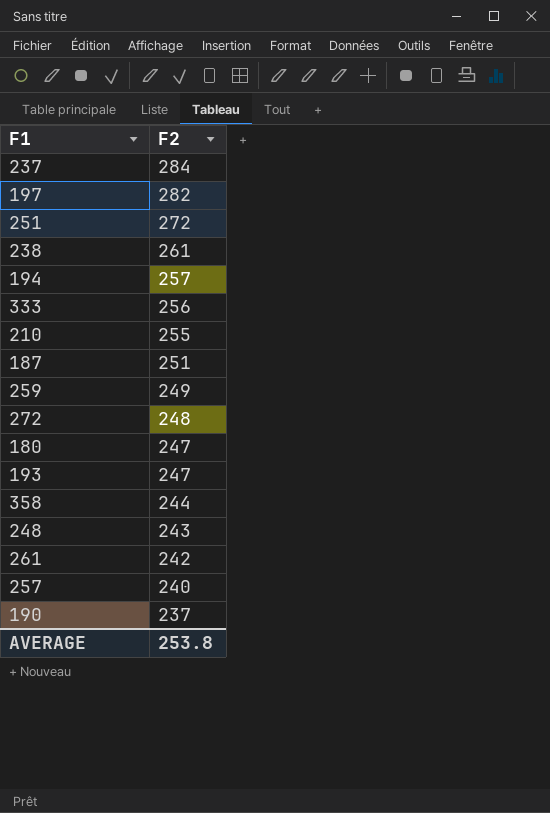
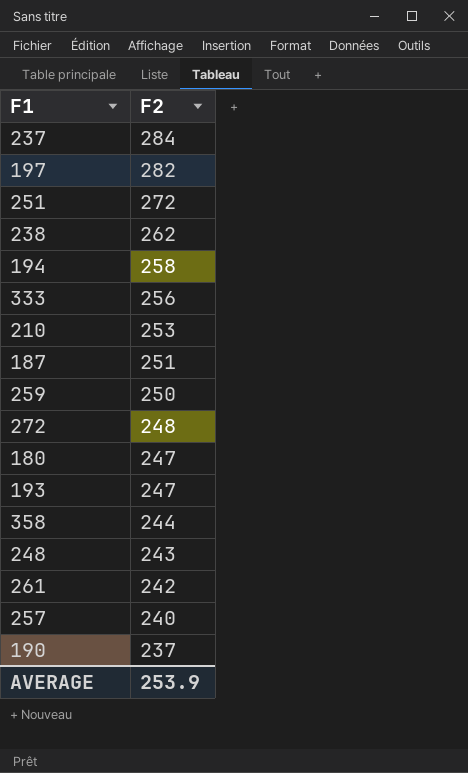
238 | F2: 261 -> 262
194 | F2: 257 -> 258
210 | F2: 255 -> 253
259 | F2: 249 -> 250
AVERAGE | F2: 253.8 -> 253.9

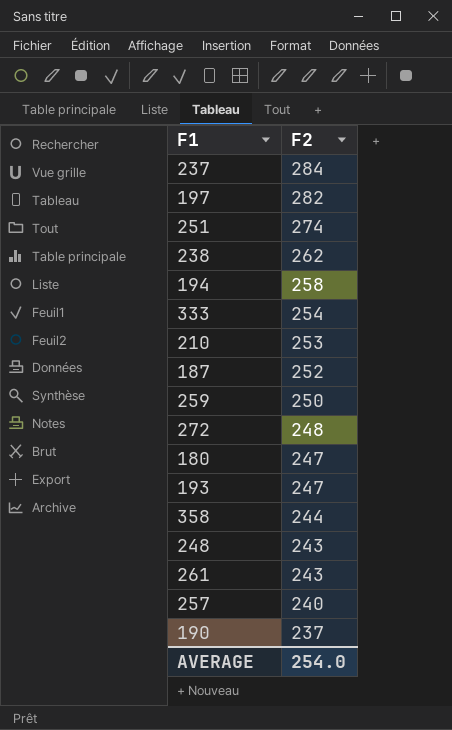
251 | F2: 272 -> 274
333 | F2: 256 -> 254
187 | F2: 251 -> 252
261 | F2: 242 -> 243
AVERAGE | F2: 253.9 -> 254.0

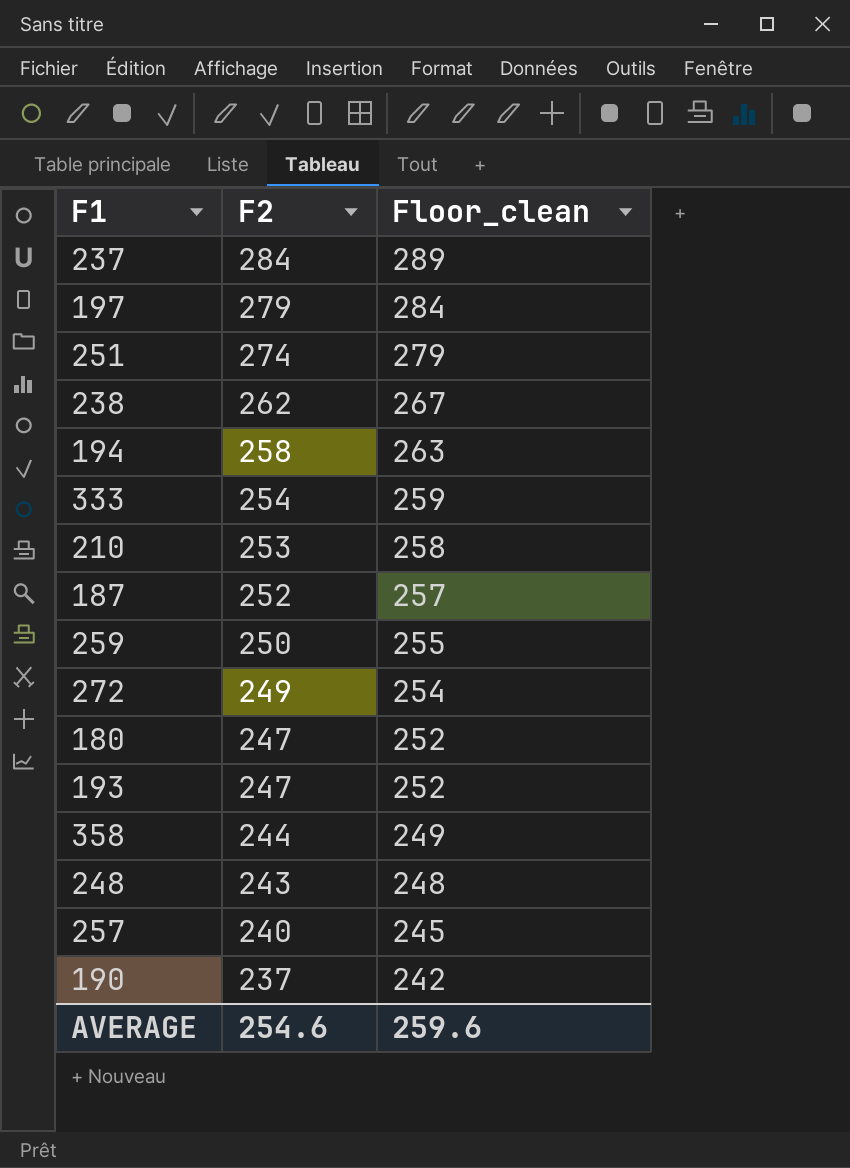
column Floor_clean | formula: none -> [F2] + 5
row 261: 243 -> none
197 | F2: 282 -> 279
272 | F2: 248 -> 249
AVERAGE | F2: 254.0 -> 254.6

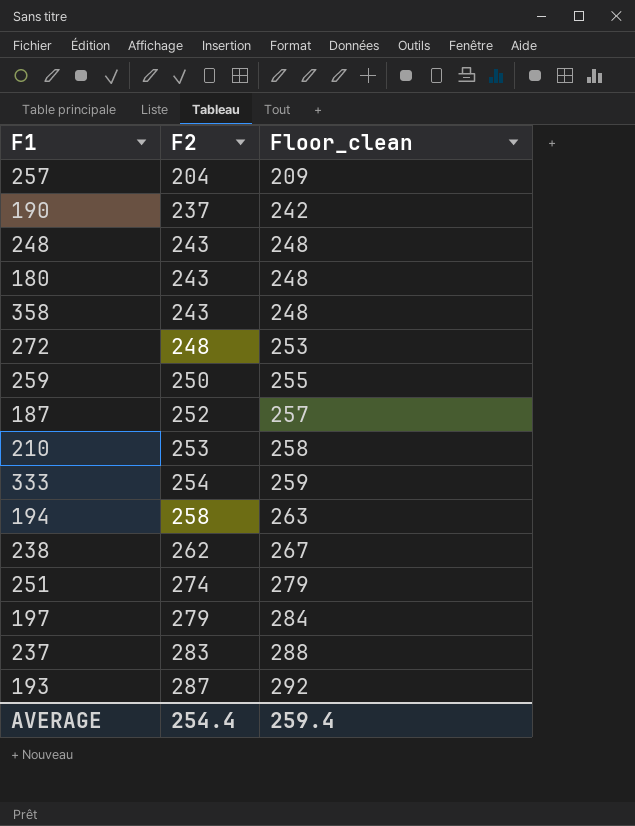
row order: F2 descending -> F2 ascending
257 | F2: 240 -> 204
257 | Floor_clean: 245 -> 209
180 | F2: 247 -> 243
180 | Floor_clean: 252 -> 248
358 | F2: 244 -> 243
358 | Floor_clean: 249 -> 248
272 | F2: 249 -> 248
272 | Floor_clean: 254 -> 253
237 | F2: 284 -> 283
237 | Floor_clean: 289 -> 288
193 | F2: 247 -> 287
193 | Floor_clean: 252 -> 292
AVERAGE | F2: 254.6 -> 254.4
AVERAGE | Floor_clean: 259.6 -> 259.4

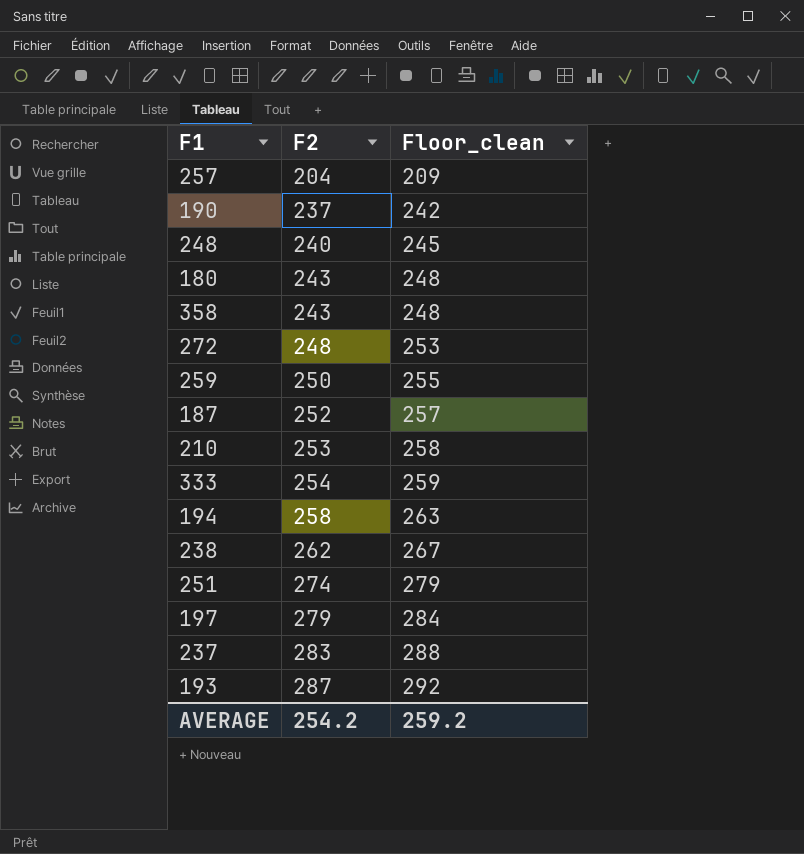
248 | F2: 243 -> 240
248 | Floor_clean: 248 -> 245
AVERAGE | F2: 254.4 -> 254.2
AVERAGE | Floor_clean: 259.4 -> 259.2

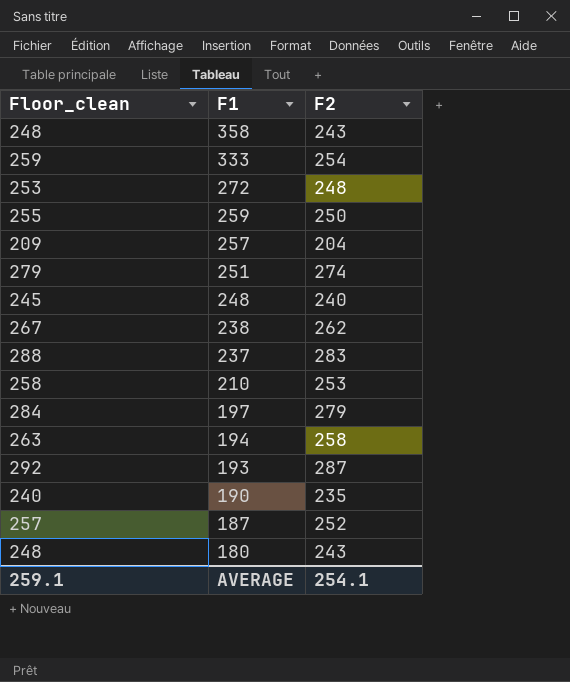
row order: F2 ascending -> F1 descending
column Floor_clean | position: 3 -> 1
190 | Floor_clean: 242 -> 240
190 | F2: 237 -> 235
AVERAGE | Floor_clean: 259.2 -> 259.1
AVERAGE | F2: 254.2 -> 254.1

